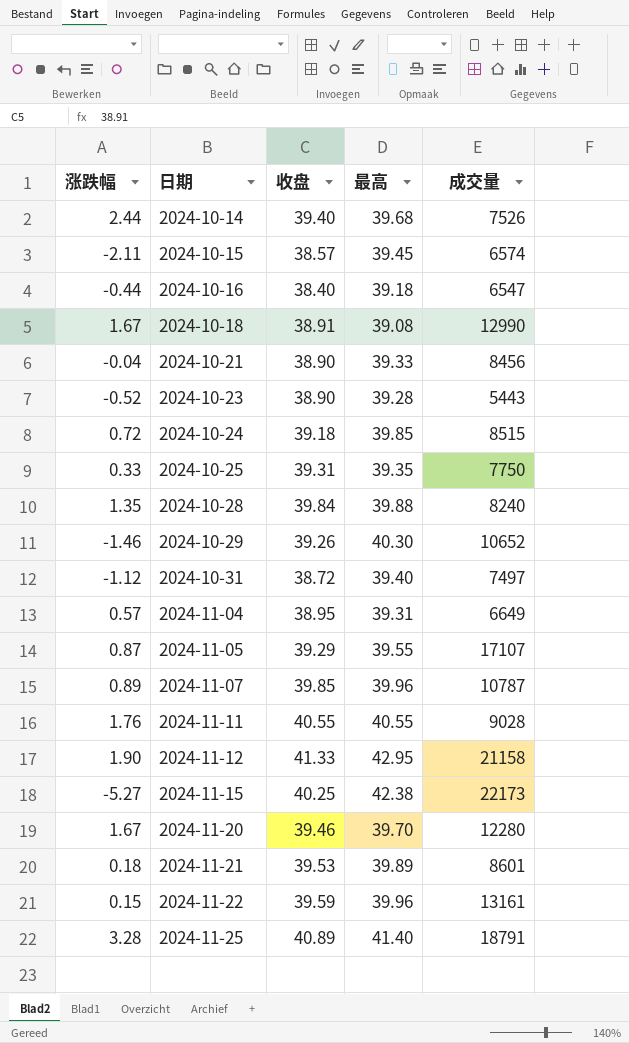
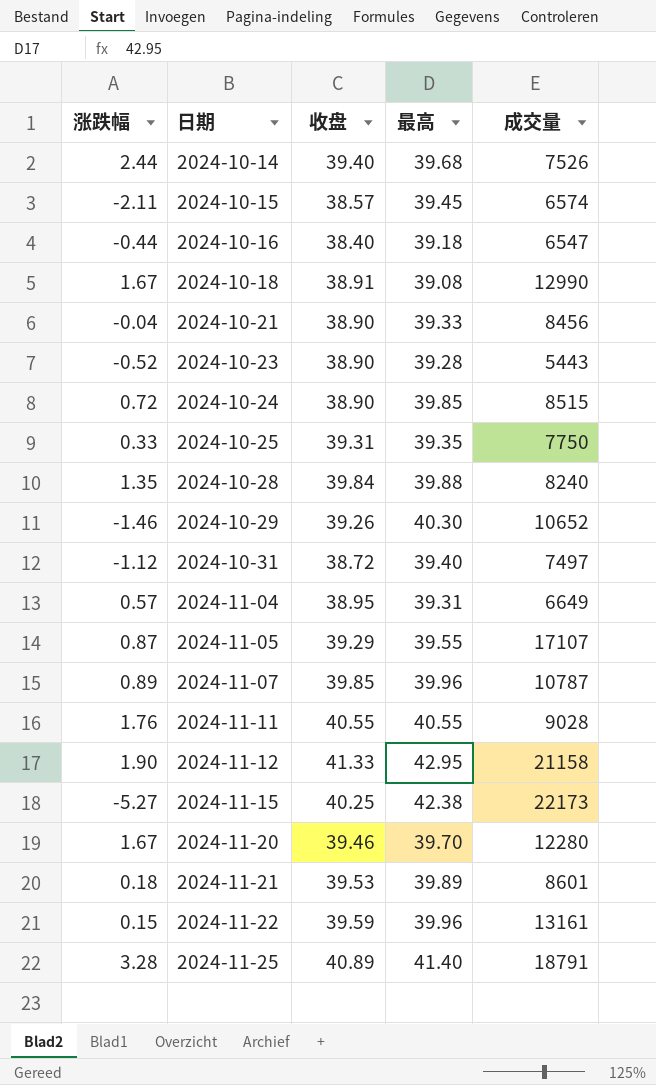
2024-10-24 | 收盘: 39.18 -> 38.90

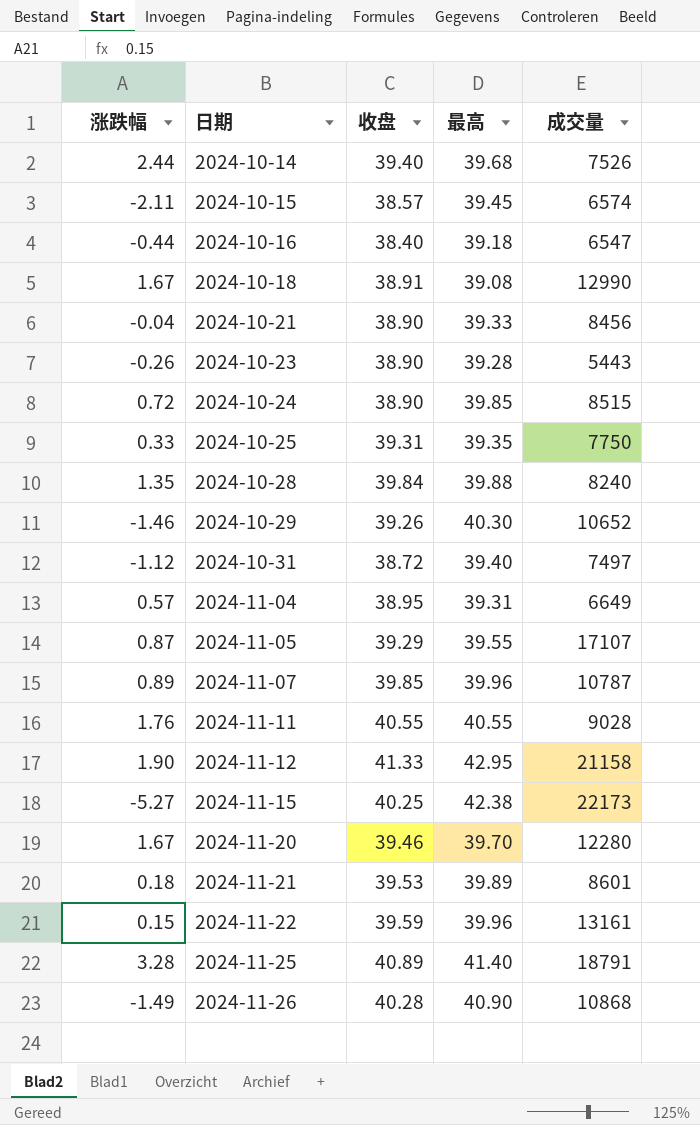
2024-10-23 | 涨跌幅: -0.52 -> -0.26
row 2024-11-26: none -> -1.49 | 40.28 | 40.90 | 10868

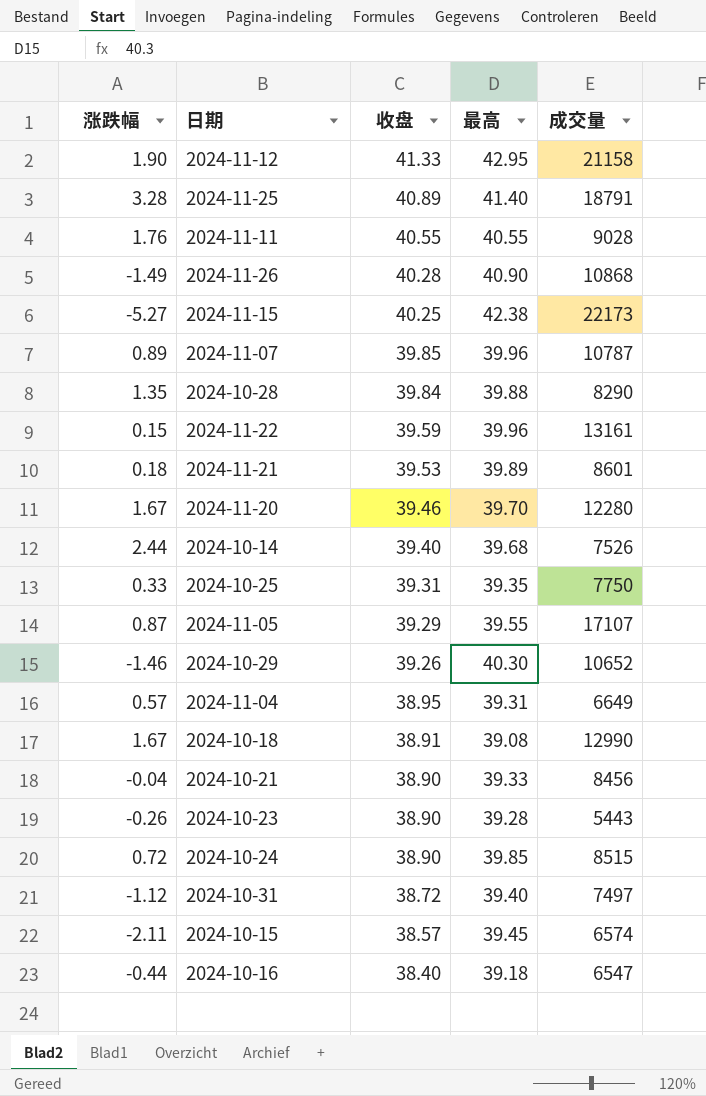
row order: 日期 ascending -> 收盘 descending
2024-10-28 | 成交量: 8240 -> 8290

